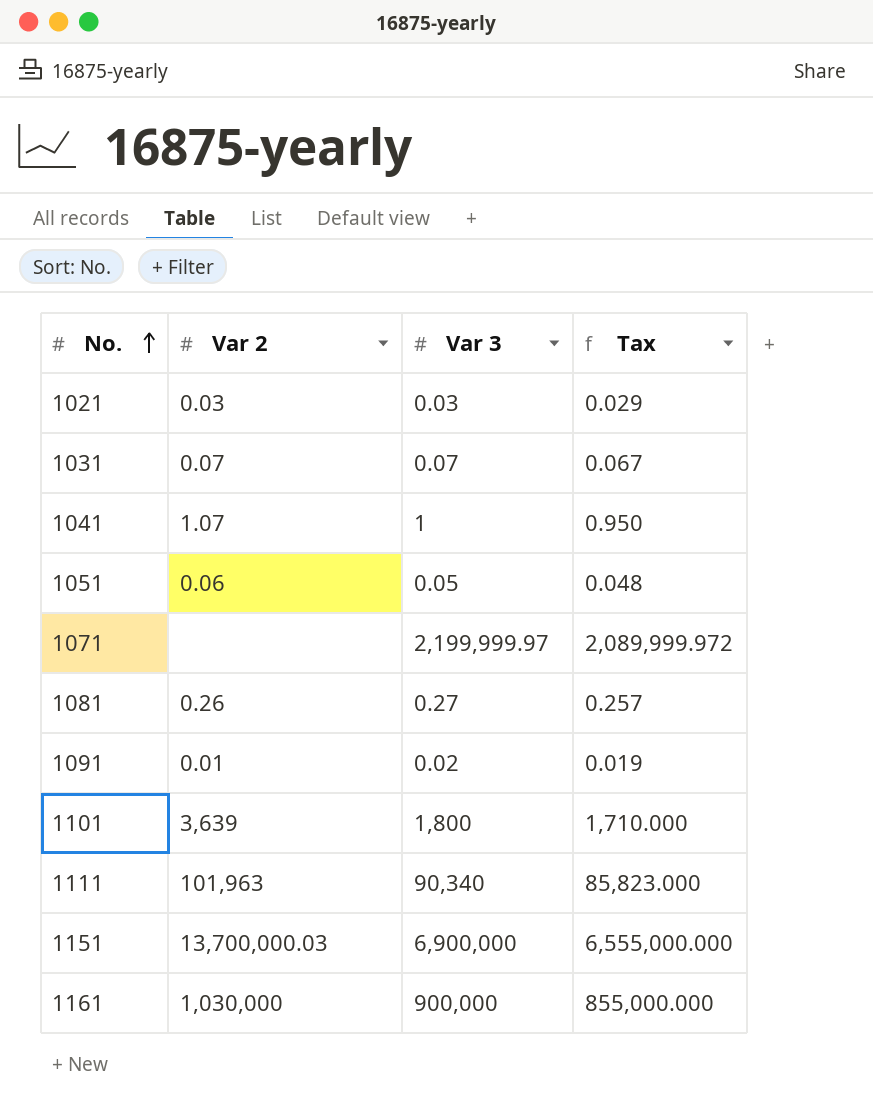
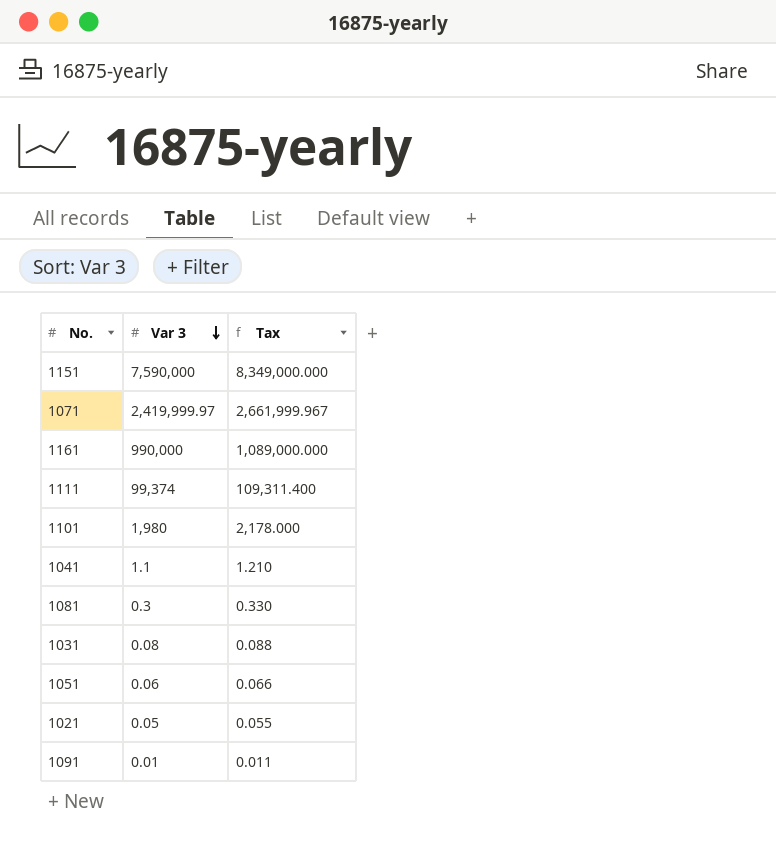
row order: No. ascending -> Var 3 descending
column Var 2 | position: 2 -> none
column Tax | formula: [Var 3] * 0.95 -> [Var 3] * 1.1
1151 | Var 3: 6,900,000 -> 7,590,000
1071 | Var 3: 2,199,999.97 -> 2,419,999.97
1161 | Var 3: 900,000 -> 990,000
1111 | Var 3: 90,340 -> 99,374
1101 | Var 3: 1,800 -> 1,980
1041 | Var 3: 1 -> 1.1
1081 | Var 3: 0.27 -> 0.3
1031 | Var 3: 0.07 -> 0.08
1051 | Var 3: 0.05 -> 0.06
1021 | Var 3: 0.03 -> 0.05
1091 | Var 3: 0.02 -> 0.01

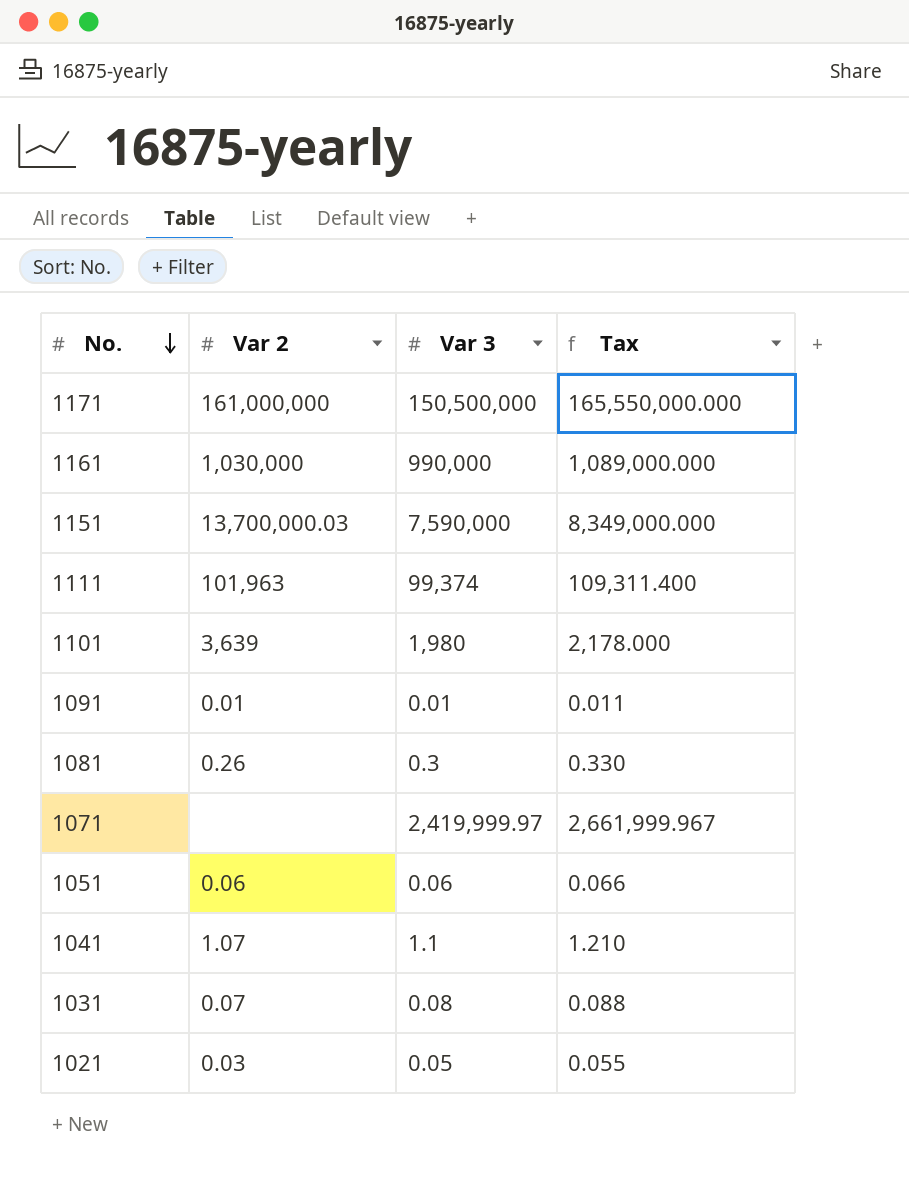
row order: Var 3 descending -> No. descending
column Var 2 | position: none -> 2
row 1171: none -> 161,000,000 | 150,500,000 | 165,550,000.000

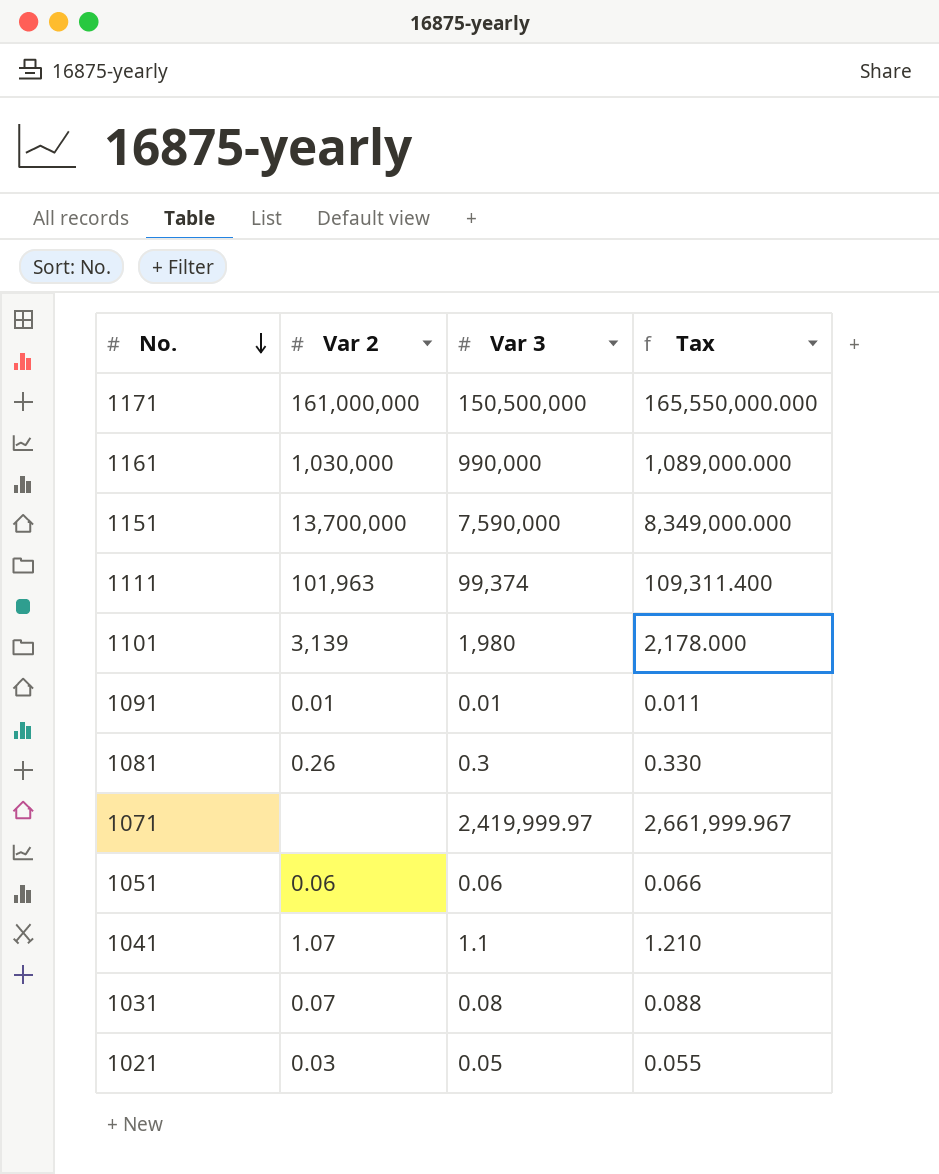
1151 | Var 2: 13,700,000.03 -> 13,700,000
1101 | Var 2: 3,639 -> 3,139

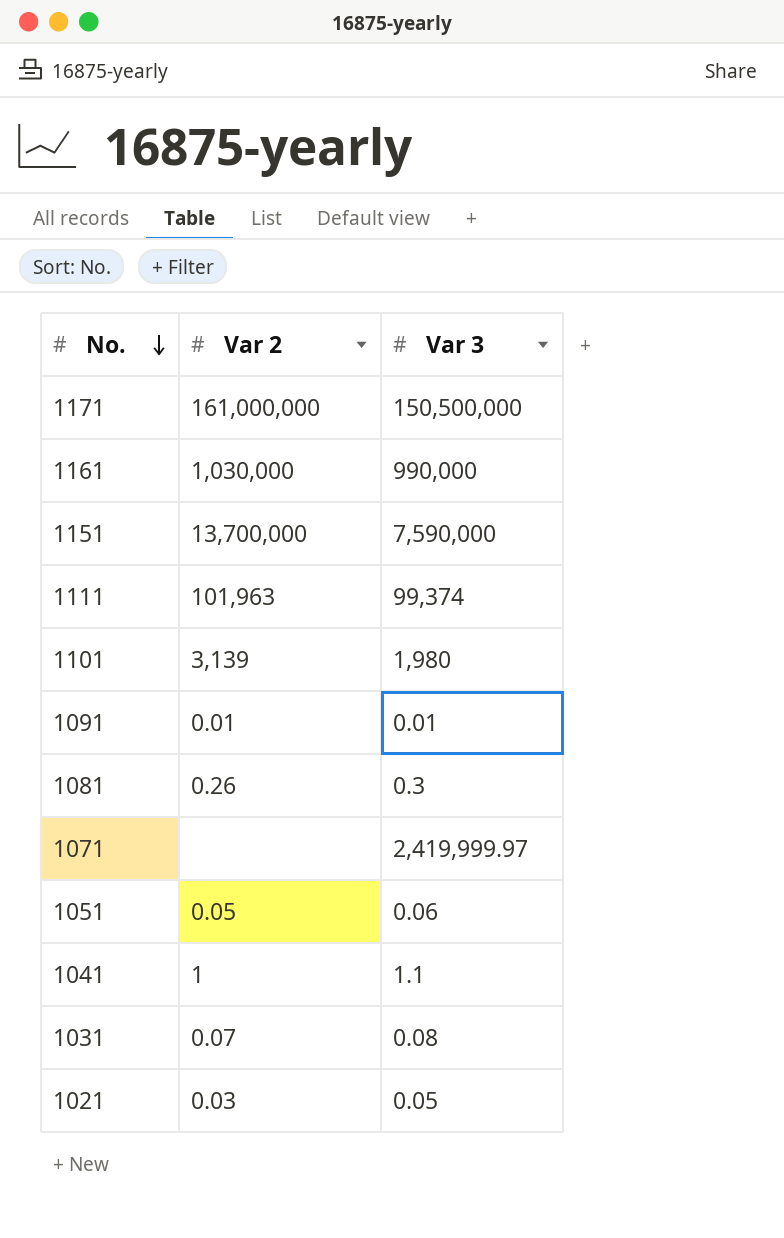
column Tax | formula: [Var 3] * 1.1 -> none
1051 | Var 2: 0.06 -> 0.05
1041 | Var 2: 1.07 -> 1

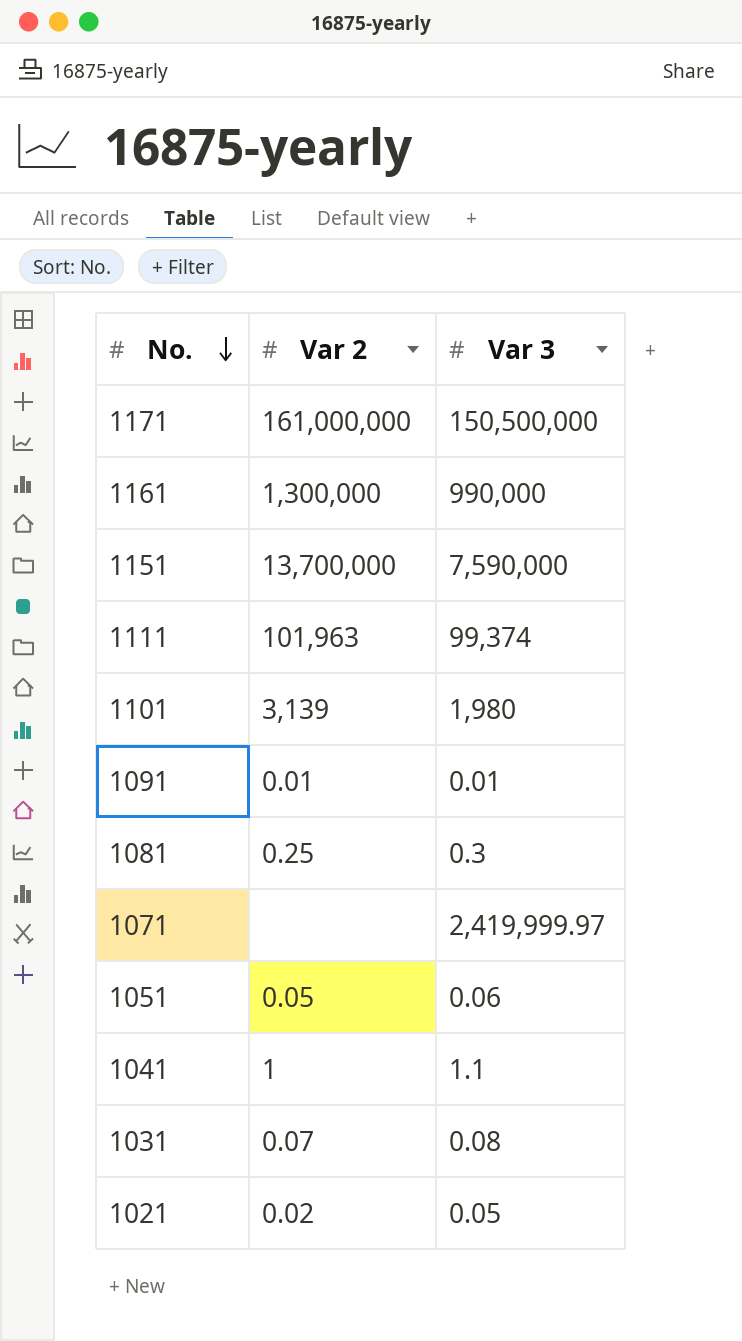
1161 | Var 2: 1,030,000 -> 1,300,000
1081 | Var 2: 0.26 -> 0.25
1021 | Var 2: 0.03 -> 0.02

